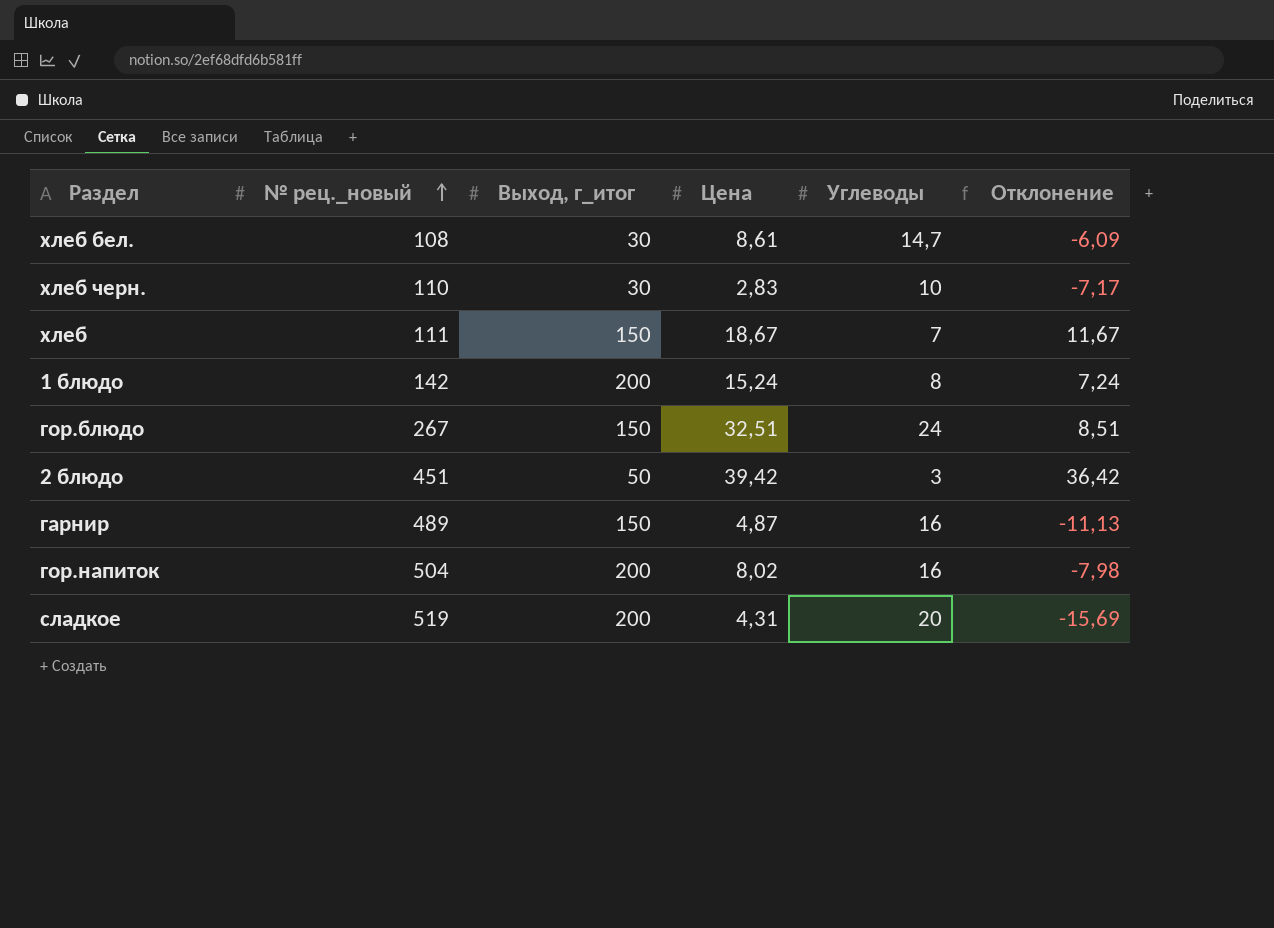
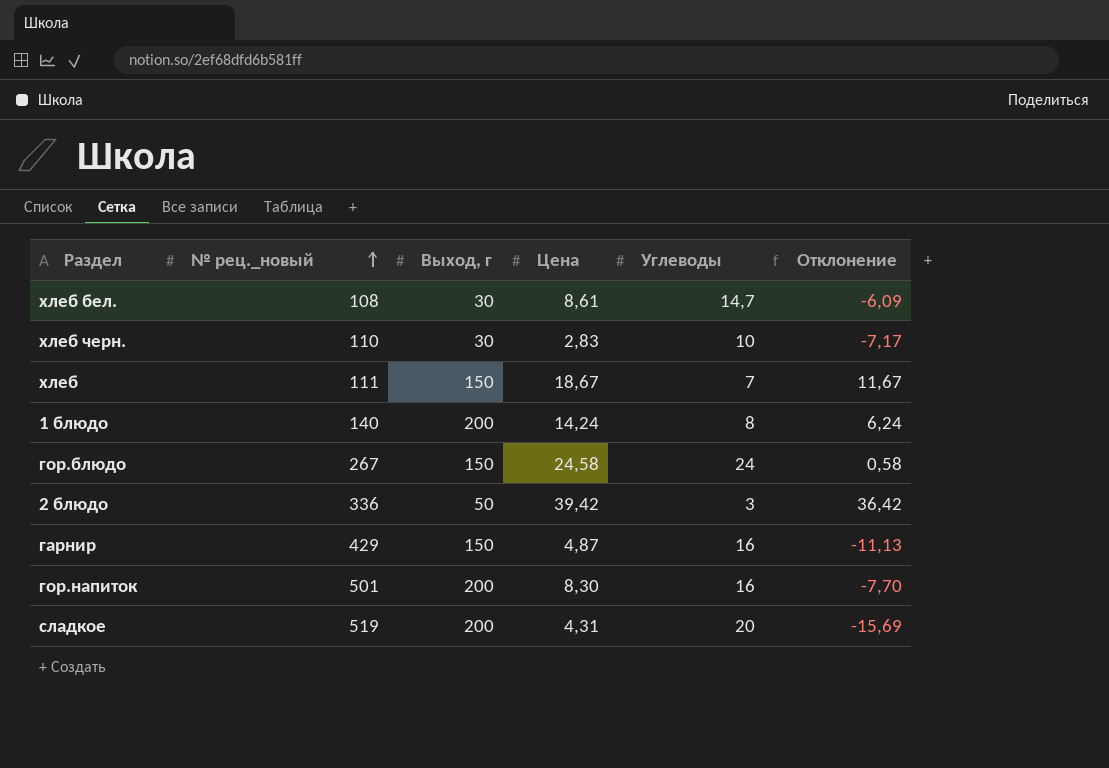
column name: Выход, г_итог -> Выход, г
1 блюдо | № рец._новый: 142 -> 140
1 блюдо | Цена: 15,24 -> 14,24
1 блюдо | Отклонение: 7,24 -> 6,24
гор.блюдо | Цена: 32,51 -> 24,58
гор.блюдо | Отклонение: 8,51 -> 0,58
2 блюдо | № рец._новый: 451 -> 336
гарнир | № рец._новый: 489 -> 429
гор.напиток | № рец._новый: 504 -> 501
гор.напиток | Цена: 8,02 -> 8,30
гор.напиток | Отклонение: -7,98 -> -7,70

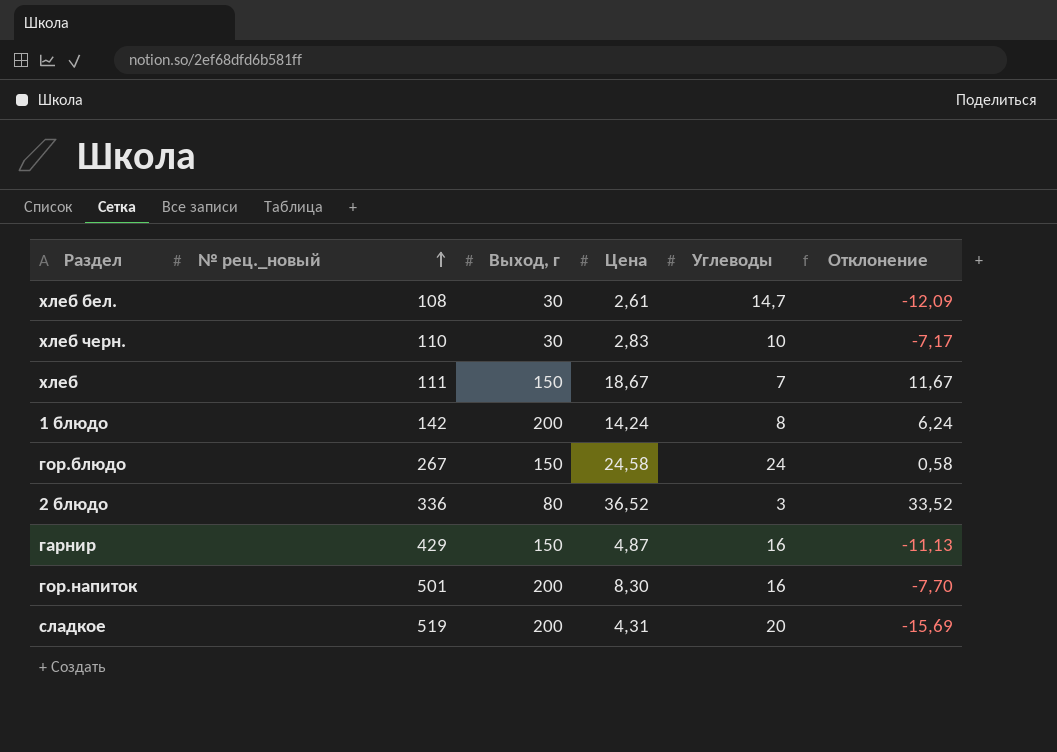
хлеб бел. | Цена: 8,61 -> 2,61
хлеб бел. | Отклонение: -6,09 -> -12,09
1 блюдо | № рец._новый: 140 -> 142
2 блюдо | Выход, г: 50 -> 80
2 блюдо | Цена: 39,42 -> 36,52
2 блюдо | Отклонение: 36,42 -> 33,52

